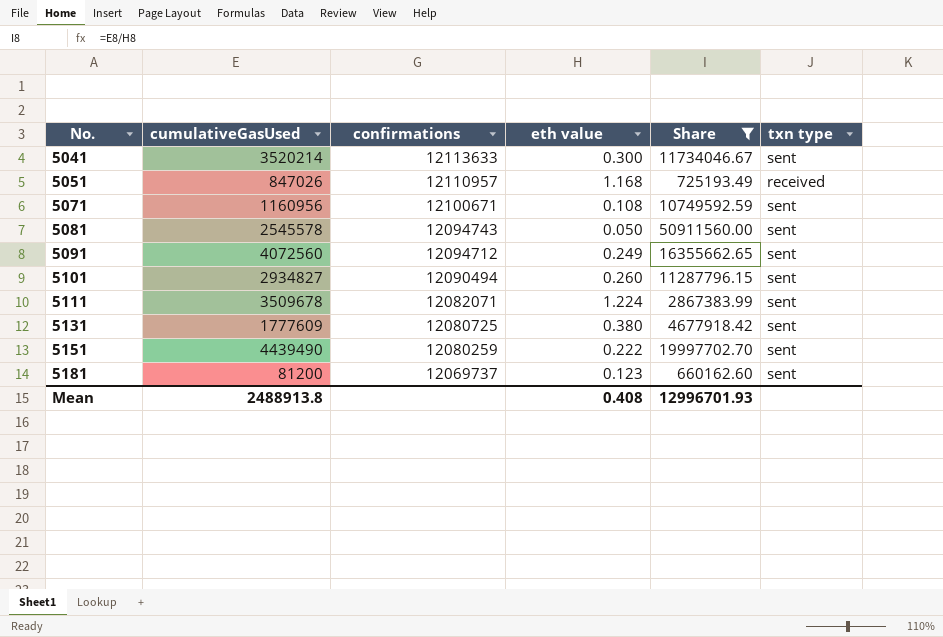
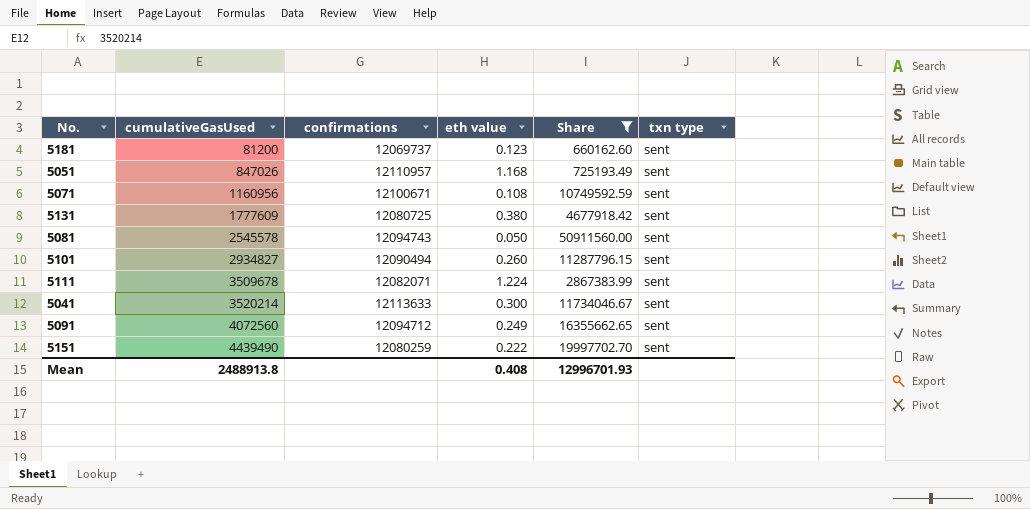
row order: No. ascending -> cumulativeGasUsed ascending
5051 | txn type: received -> sent

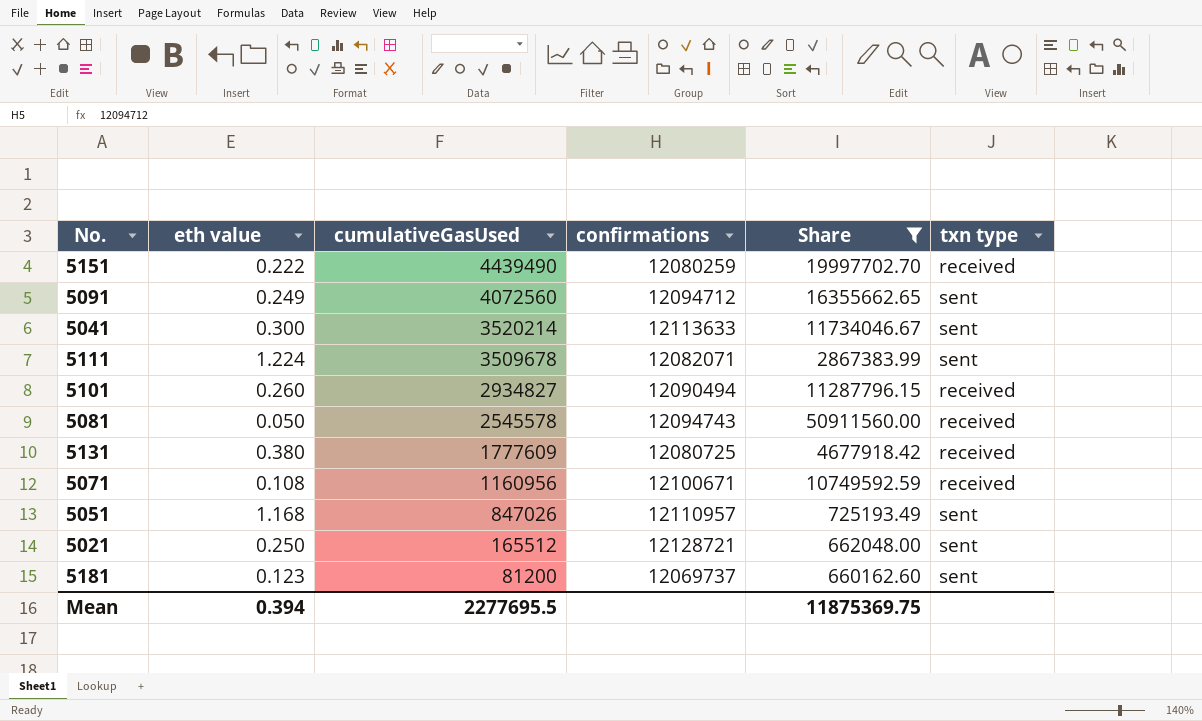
row order: cumulativeGasUsed ascending -> cumulativeGasUsed descending
column eth value | position: 4 -> 2
5151 | txn type: sent -> received
5101 | txn type: sent -> received
5081 | txn type: sent -> received
5131 | txn type: sent -> received
5071 | txn type: sent -> received
row 5021: none -> 0.250 | 165512 | 12128721 | 662048.00 | sent
Mean | eth value: 0.408 -> 0.394
Mean | cumulativeGasUsed: 2488913.8 -> 2277695.5
Mean | Share: 12996701.93 -> 11875369.75

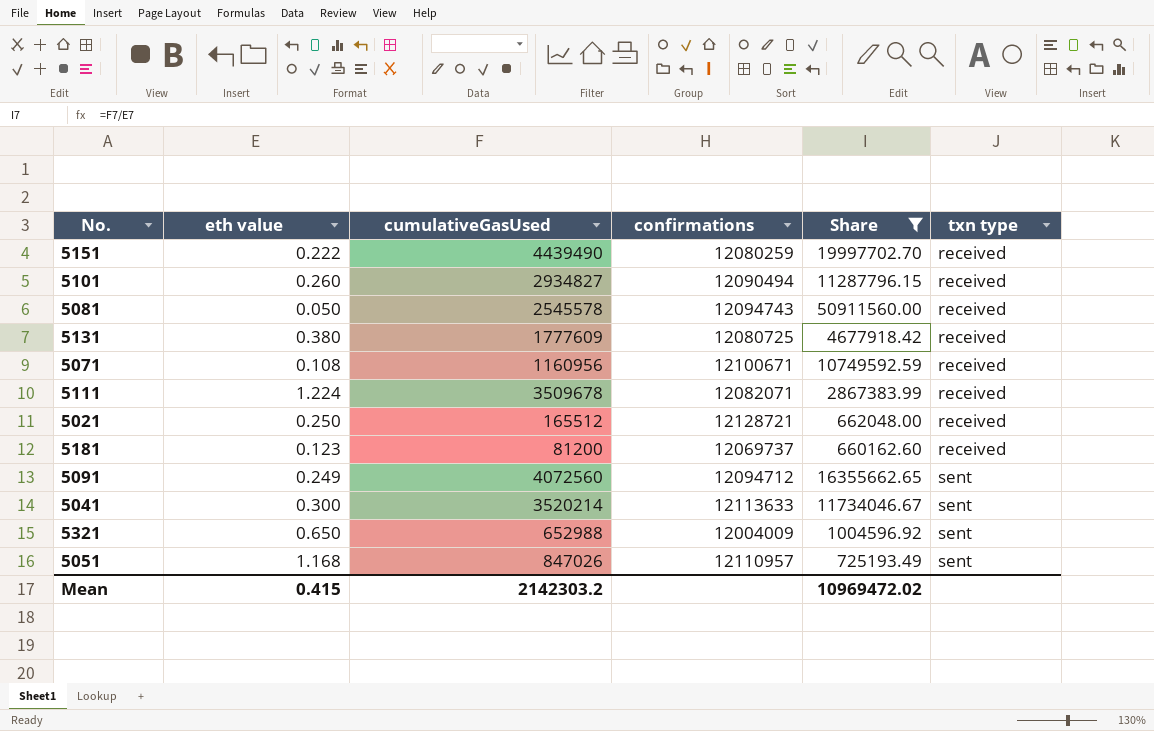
row order: cumulativeGasUsed descending -> txn type ascending
5111 | txn type: sent -> received
5021 | txn type: sent -> received
5181 | txn type: sent -> received
row 5321: none -> 0.650 | 652988 | 12004009 | 1004596.92 | sent
Mean | eth value: 0.394 -> 0.415
Mean | cumulativeGasUsed: 2277695.5 -> 2142303.2
Mean | Share: 11875369.75 -> 10969472.02

